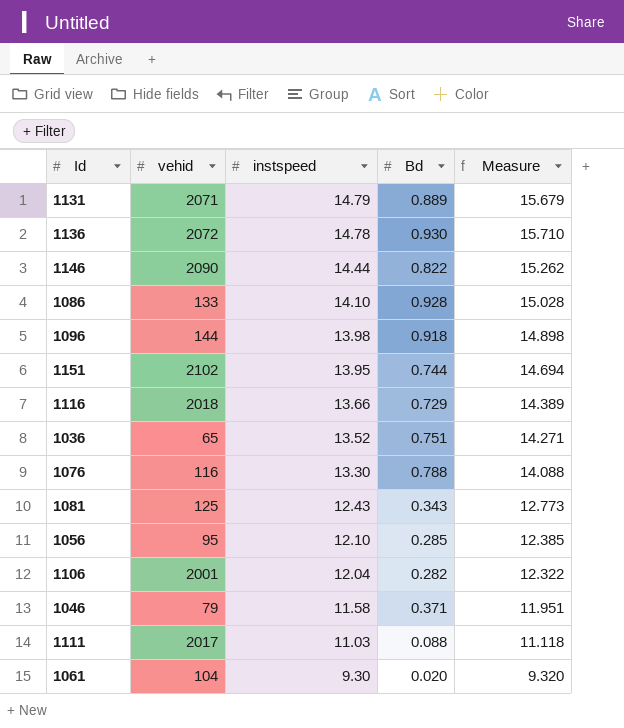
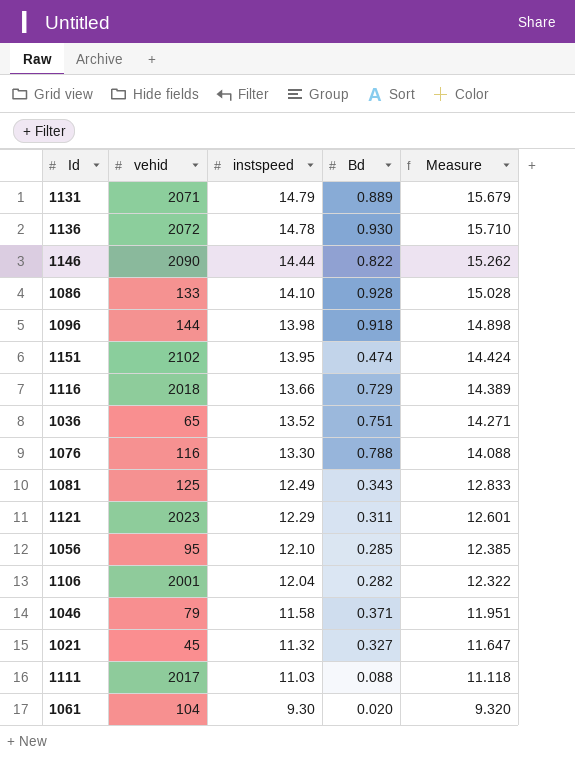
1151 | Bd: 0.744 -> 0.474
1151 | Measure: 14.694 -> 14.424
1081 | instspeed: 12.43 -> 12.49
1081 | Measure: 12.773 -> 12.833
row 1121: none -> 2023 | 12.29 | 0.311 | 12.601
row 1021: none -> 45 | 11.32 | 0.327 | 11.647

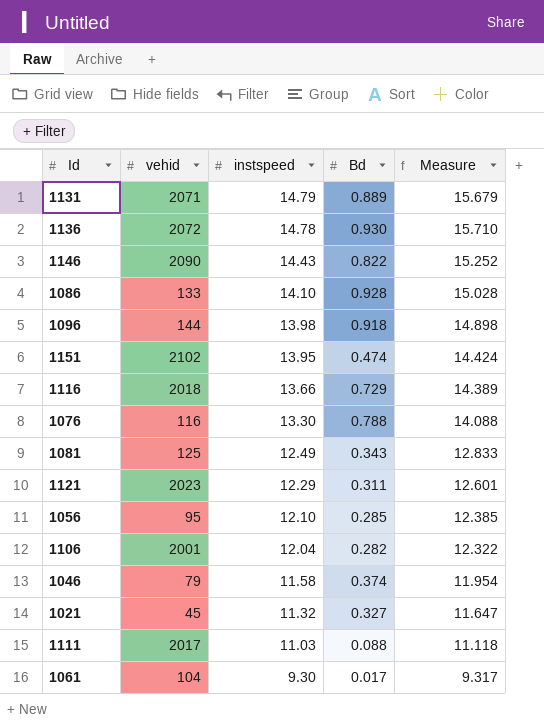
row 1036: 65 | 13.52 | 0.751 | 14.271 -> none
1146 | instspeed: 14.44 -> 14.43
1146 | Measure: 15.262 -> 15.252
1046 | Bd: 0.371 -> 0.374
1046 | Measure: 11.951 -> 11.954
1061 | Bd: 0.020 -> 0.017
1061 | Measure: 9.320 -> 9.317

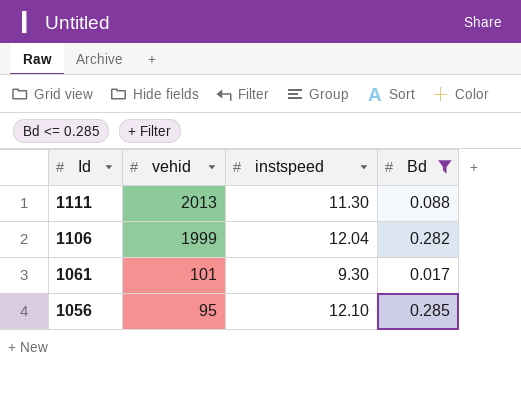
filter: none -> Bd <= 0.285
row order: instspeed descending -> Id descending
column Measure | formula: [instspeed] + [Bd] -> none
1111 | vehid: 2017 -> 2013
1111 | instspeed: 11.03 -> 11.30
1106 | vehid: 2001 -> 1999
1061 | vehid: 104 -> 101

